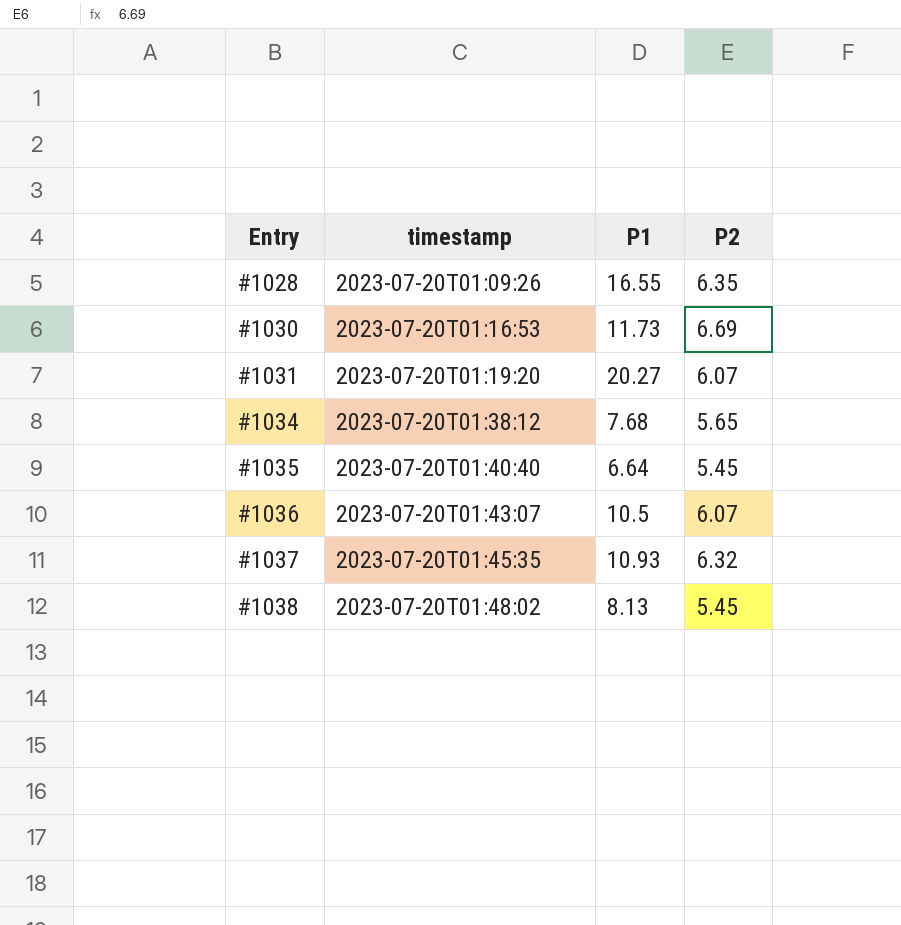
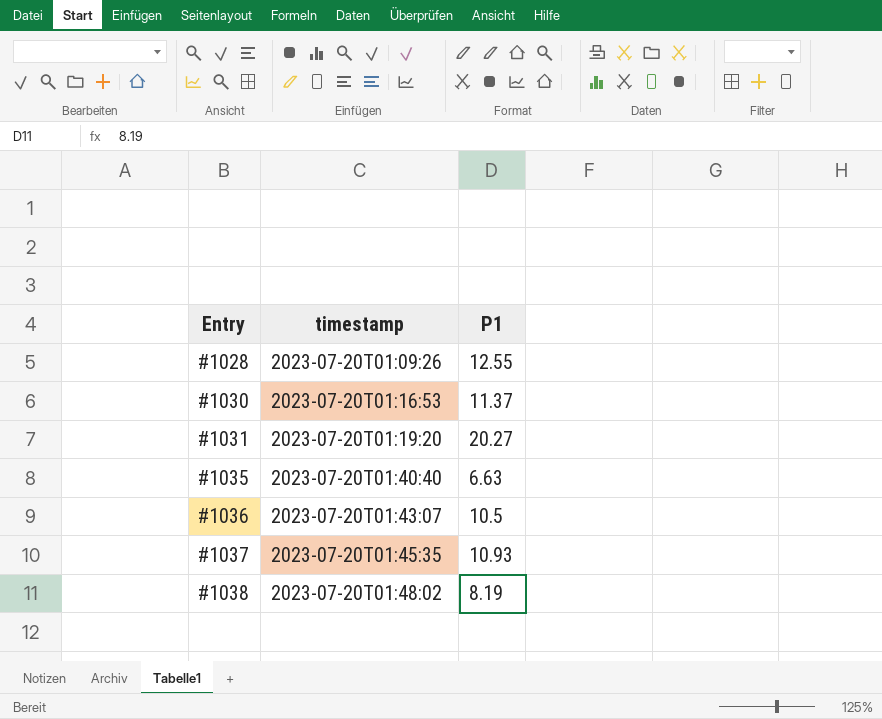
column P2 | position: 4 -> none
row #1034: 2023-07-20T01:38:12 | 7.68 | 5.65 -> none
#1028 | P1: 16.55 -> 12.55
#1030 | P1: 11.73 -> 11.37
#1035 | P1: 6.64 -> 6.63
#1038 | P1: 8.13 -> 8.19

